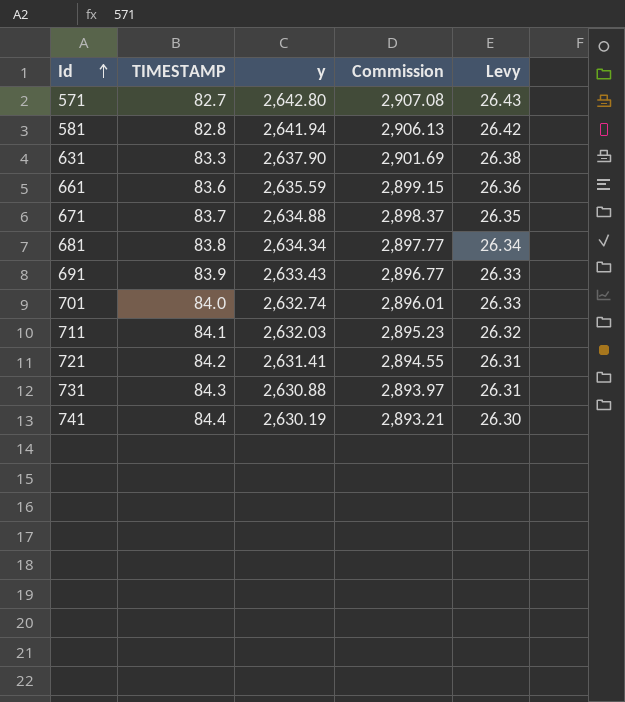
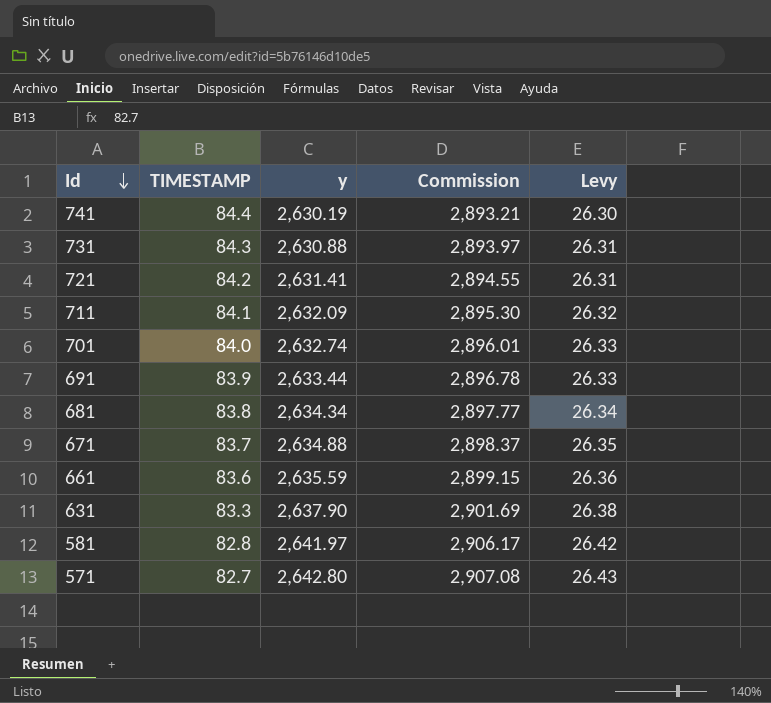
row order: Id ascending -> Id descending
711 | y: 2,632.03 -> 2,632.09
711 | Commission: 2,895.23 -> 2,895.30
691 | y: 2,633.43 -> 2,633.44
691 | Commission: 2,896.77 -> 2,896.78
581 | y: 2,641.94 -> 2,641.97
581 | Commission: 2,906.13 -> 2,906.17

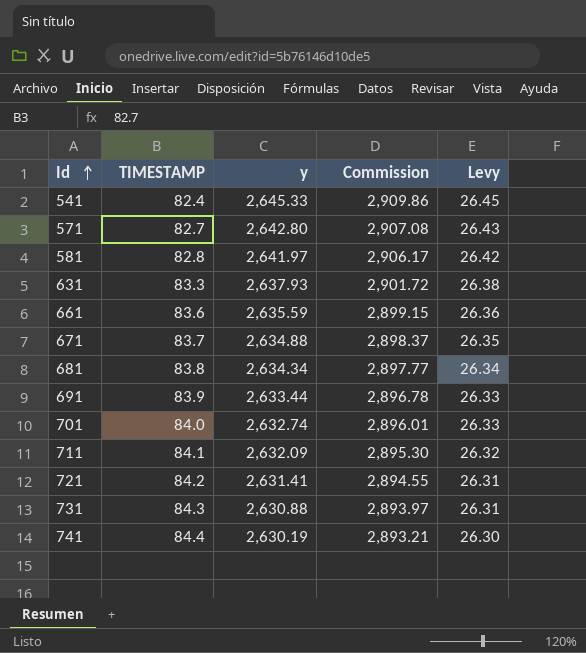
row order: Id descending -> Id ascending
row 541: none -> 82.4 | 2,645.33 | 2,909.86 | 26.45
631 | y: 2,637.90 -> 2,637.93
631 | Commission: 2,901.69 -> 2,901.72

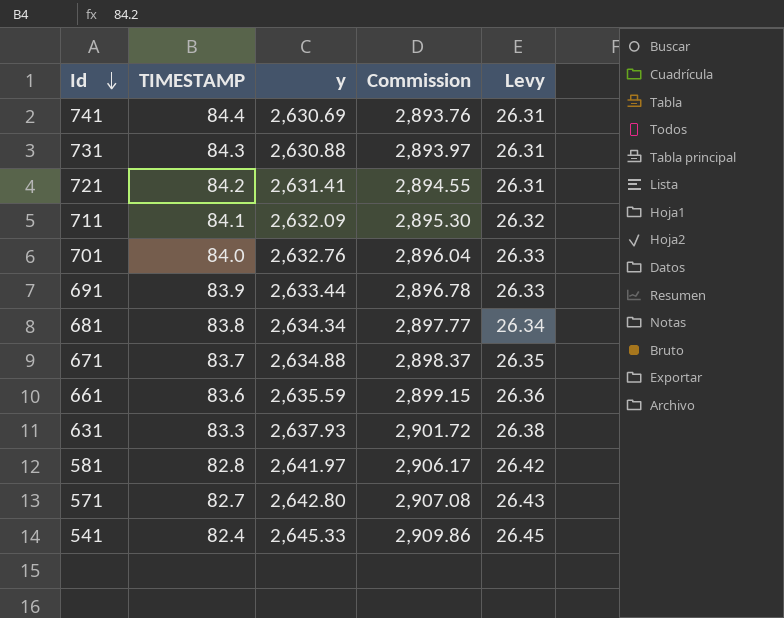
row order: Id ascending -> Id descending
741 | y: 2,630.19 -> 2,630.69
741 | Commission: 2,893.21 -> 2,893.76
741 | Levy: 26.30 -> 26.31
701 | y: 2,632.74 -> 2,632.76
701 | Commission: 2,896.01 -> 2,896.04

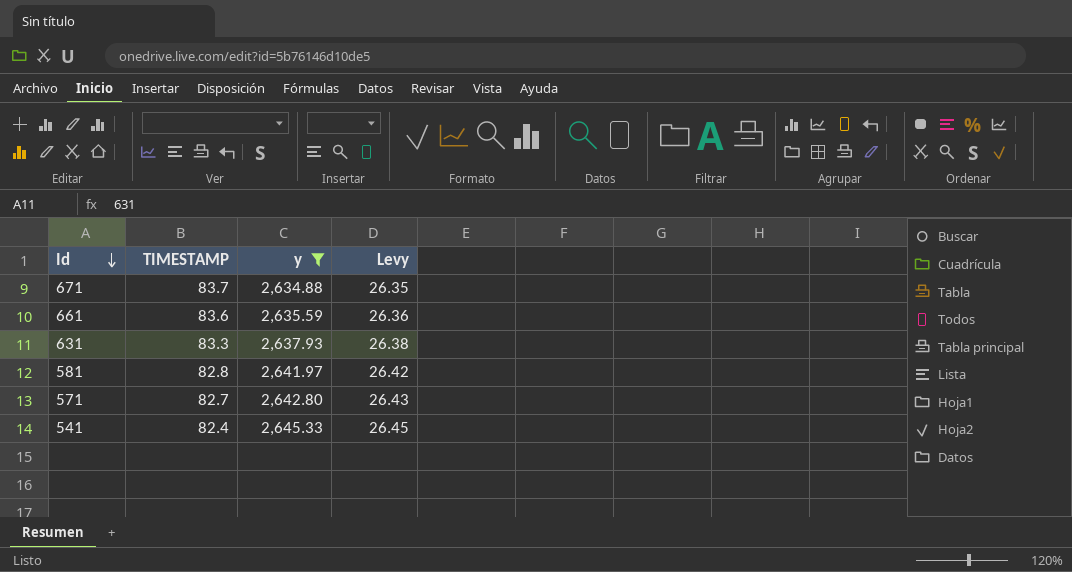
filter: none -> y >= 2,634.88
column Commission | formula: [y] * 1.1 -> none

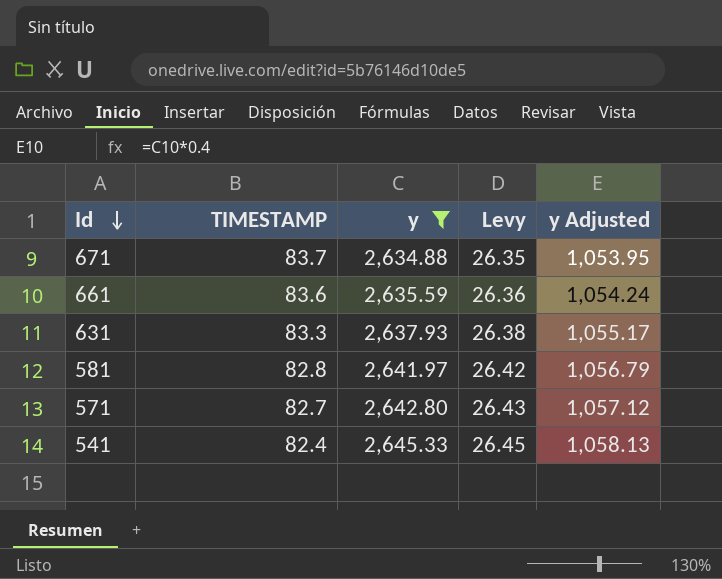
column y Adjusted | formula: none -> [y] * 0.4

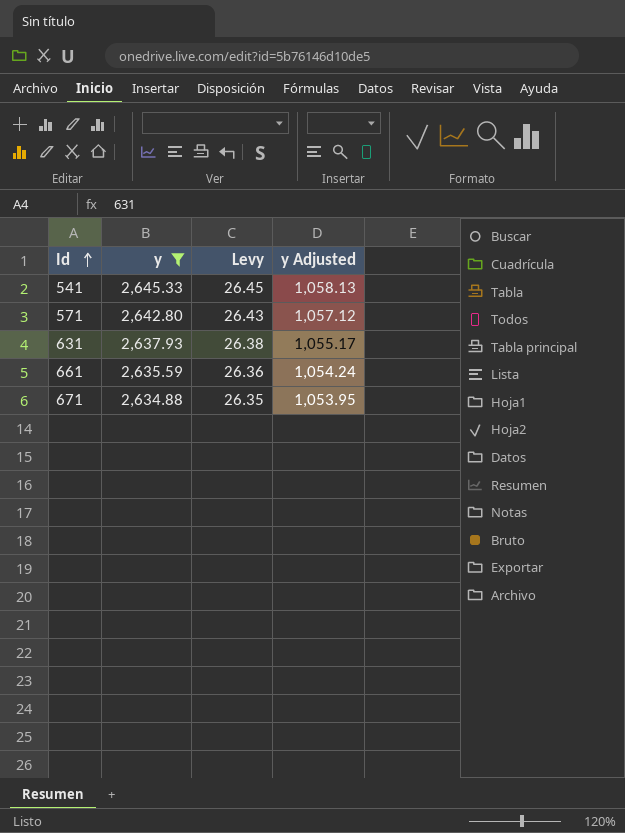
row order: Id descending -> Id ascending
column TIMESTAMP | position: 2 -> none
row 581: 82.8 | 2,641.97 | 26.42 | 1,056.79 -> none

